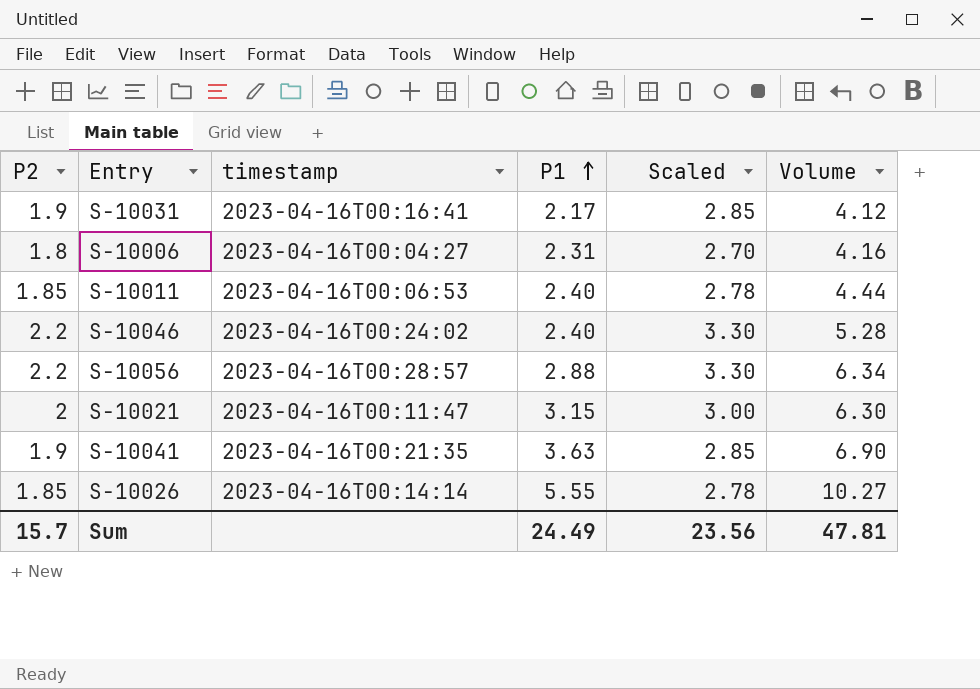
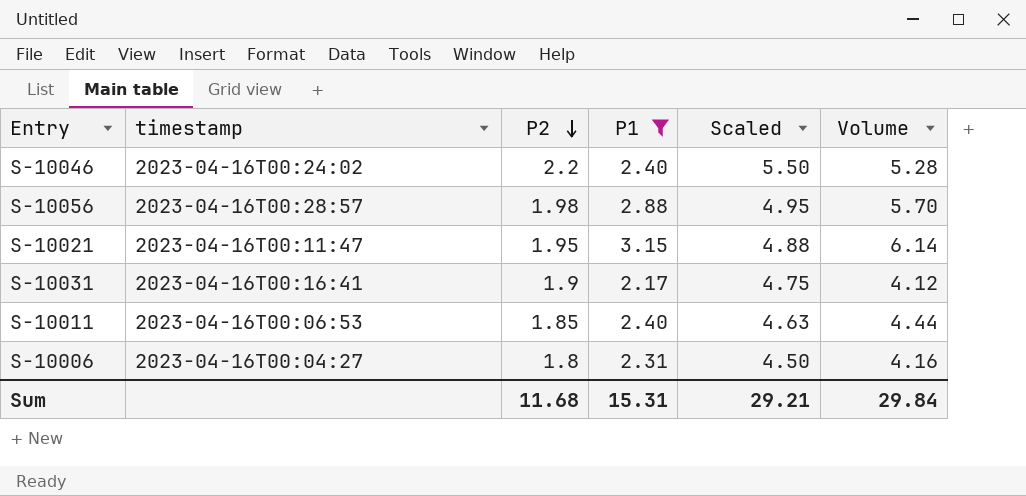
filter: none -> P1 <= 3.15
row order: P1 ascending -> P2 descending
column P2 | position: 1 -> 3
column Scaled | formula: [P2] * 1.5 -> [P2] * 2.5
S-10056 | P2: 2.2 -> 1.98
S-10056 | Volume: 6.34 -> 5.70
S-10021 | P2: 2 -> 1.95
S-10021 | Volume: 6.30 -> 6.14
Sum | P2: 15.7 -> 11.68
Sum | P1: 24.49 -> 15.31
Sum | Scaled: 23.56 -> 29.21
Sum | Volume: 47.81 -> 29.84

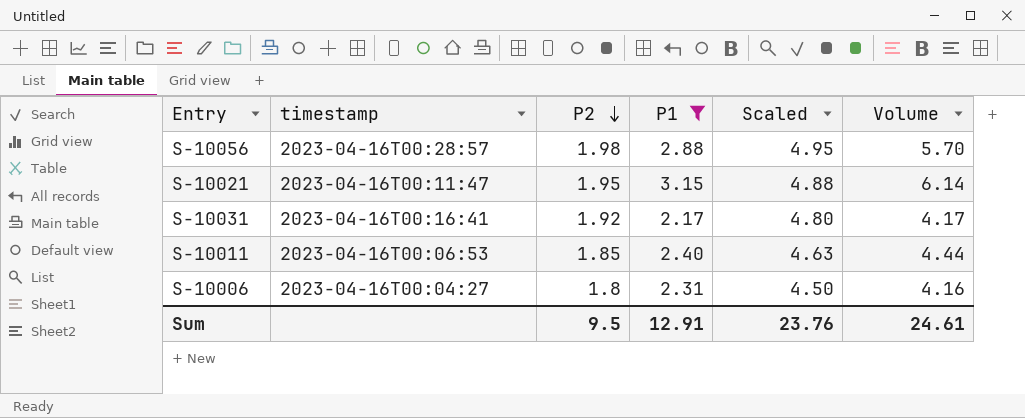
row S-10046: 2023-04-16T00:24:02 | 2.2 | 2.40 | 5.50 | 5.28 -> none
S-10031 | P2: 1.9 -> 1.92
S-10031 | Scaled: 4.75 -> 4.80
S-10031 | Volume: 4.12 -> 4.17
Sum | P2: 11.68 -> 9.5
Sum | P1: 15.31 -> 12.91
Sum | Scaled: 29.21 -> 23.76
Sum | Volume: 29.84 -> 24.61

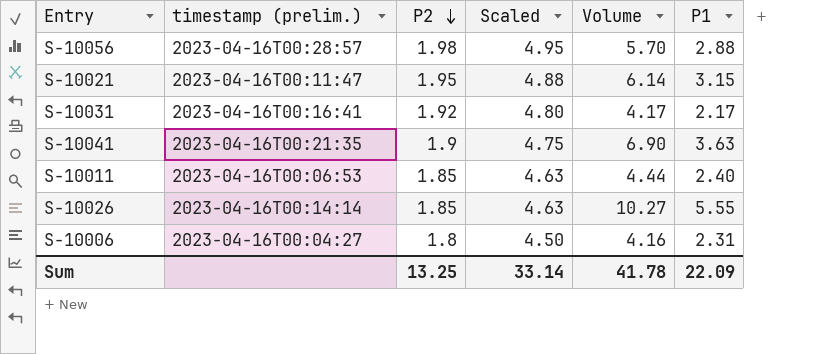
filter: P1 <= 3.15 -> none
column name: timestamp -> timestamp (prelim.)
column P1 | position: 4 -> 6
Sum | P2: 9.5 -> 13.25
Sum | Scaled: 23.76 -> 33.14
Sum | Volume: 24.61 -> 41.78
Sum | P1: 12.91 -> 22.09

